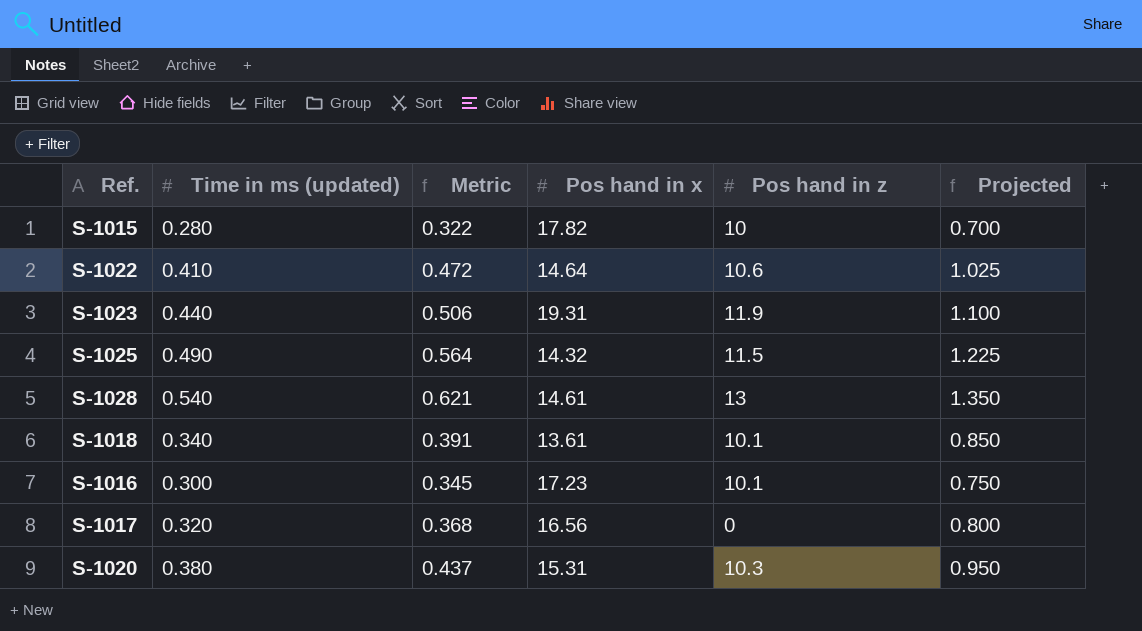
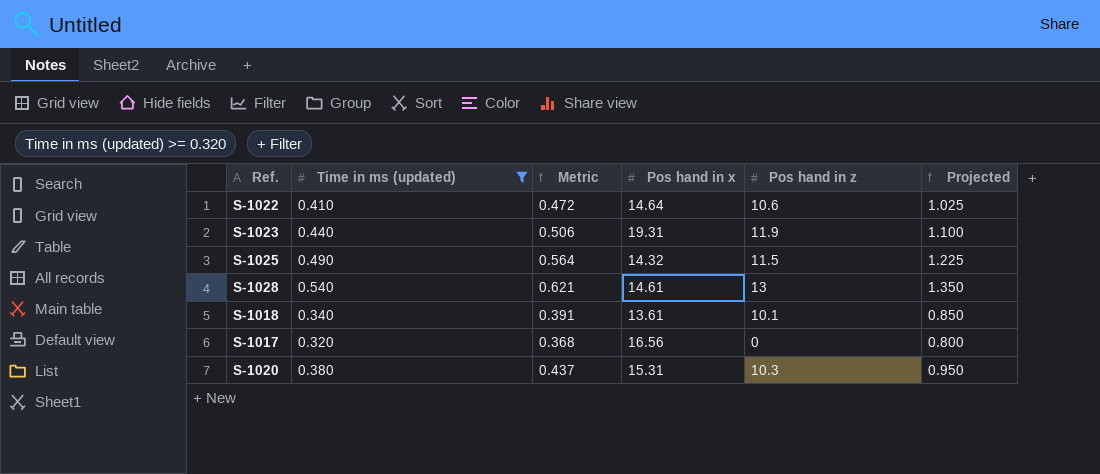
filter: none -> Time in ms (updated) >= 0.320

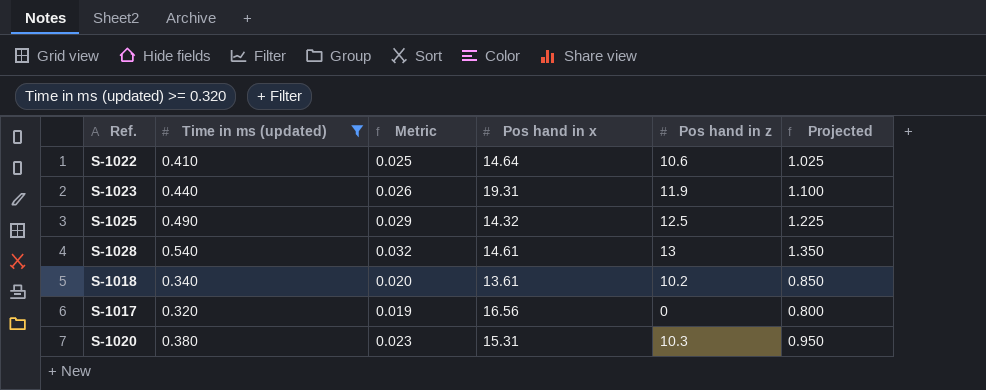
column Metric | formula: [Time in ms (updated)] * 1.15 -> [Time in ms (updated)] * 0.06
S-1025 | Pos hand in z: 11.5 -> 12.5
S-1018 | Pos hand in z: 10.1 -> 10.2

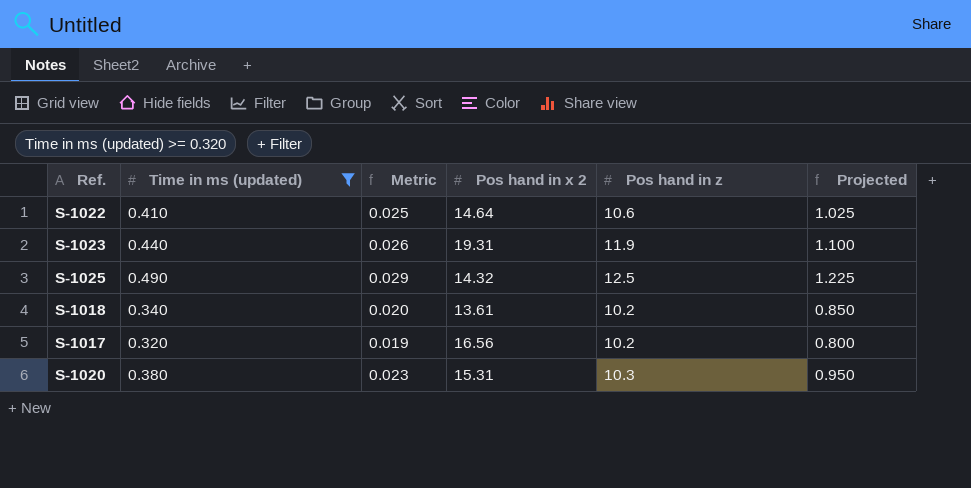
column name: Pos hand in x -> Pos hand in x 2
row S-1028: 0.540 | 0.032 | 14.61 | 13 | 1.350 -> none
S-1017 | Pos hand in z: 0 -> 10.2

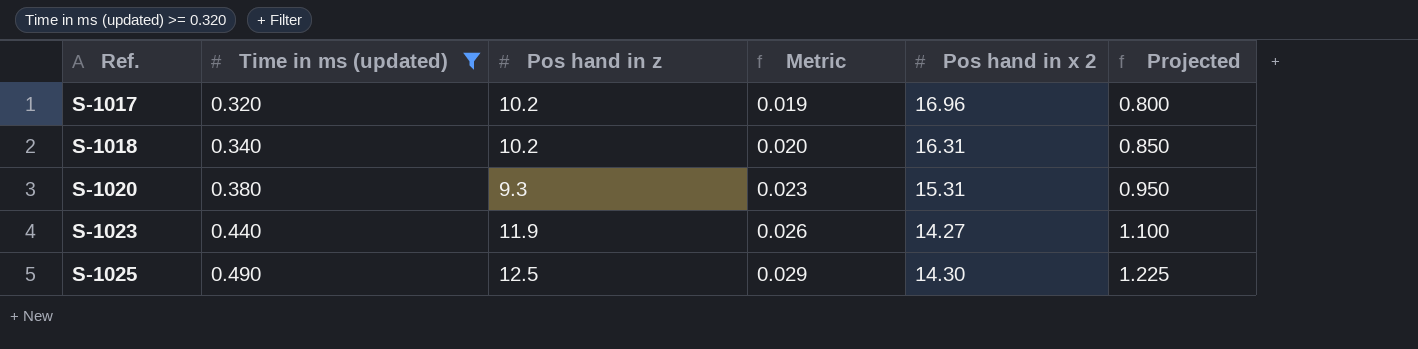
row order: none -> Ref. ascending
column Pos hand in z | position: 5 -> 3
row S-1022: 0.410 | 0.025 | 14.64 | 10.6 | 1.025 -> none
S-1017 | Pos hand in x 2: 16.56 -> 16.96
S-1018 | Pos hand in x 2: 13.61 -> 16.31
S-1020 | Pos hand in z: 10.3 -> 9.3
S-1023 | Pos hand in x 2: 19.31 -> 14.27
S-1025 | Pos hand in x 2: 14.32 -> 14.30

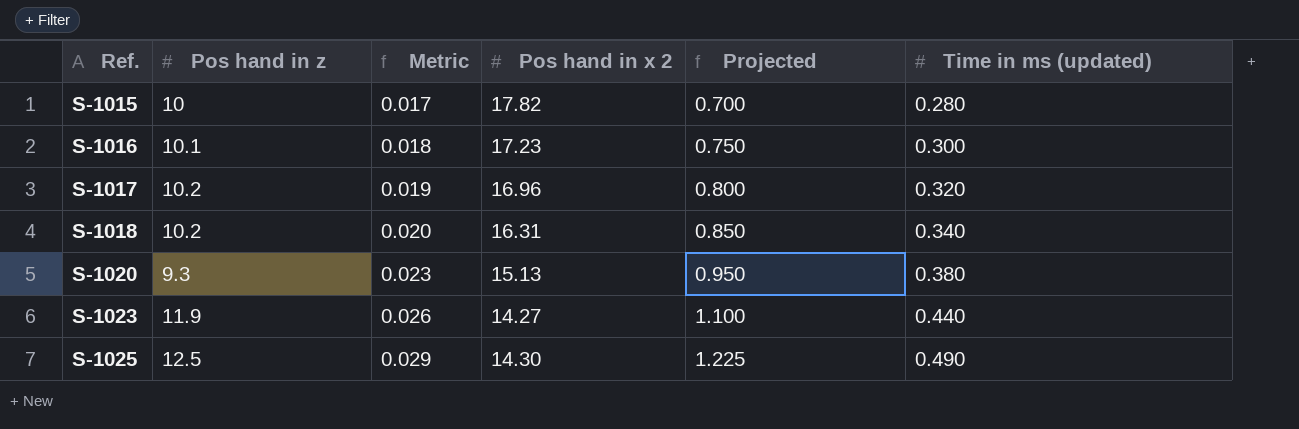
filter: Time in ms (updated) >= 0.320 -> none
column Time in ms (updated) | position: 2 -> 6
S-1020 | Pos hand in x 2: 15.31 -> 15.13

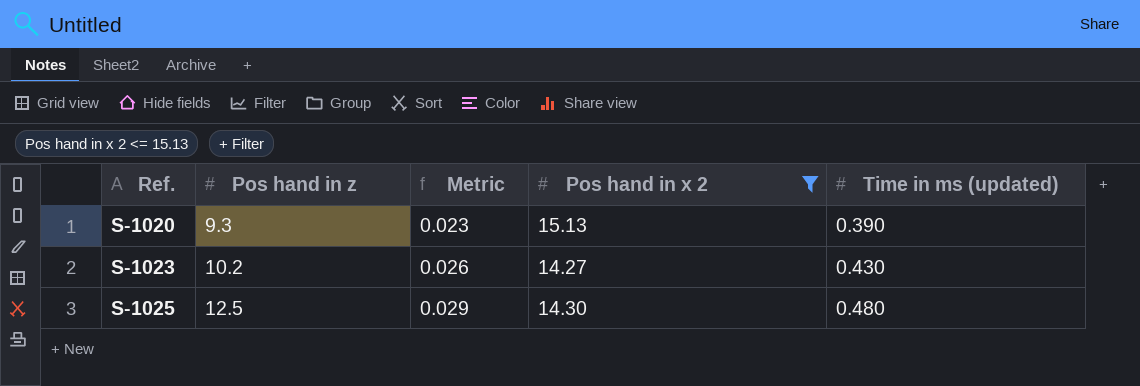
filter: none -> Pos hand in x 2 <= 15.13
column Projected | formula: [Time in ms (updated)] * 2.5 -> none
S-1020 | Time in ms (updated): 0.380 -> 0.390
S-1023 | Pos hand in z: 11.9 -> 10.2
S-1023 | Time in ms (updated): 0.440 -> 0.430
S-1025 | Time in ms (updated): 0.490 -> 0.480

